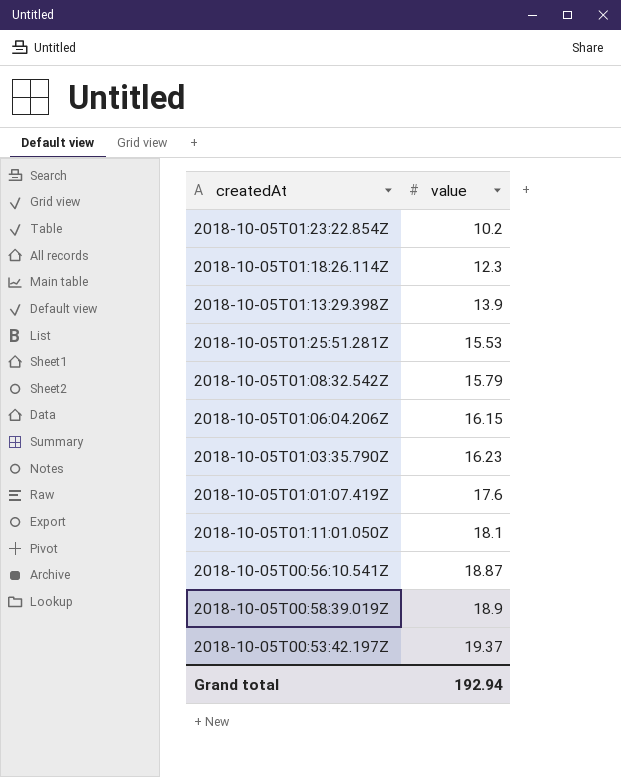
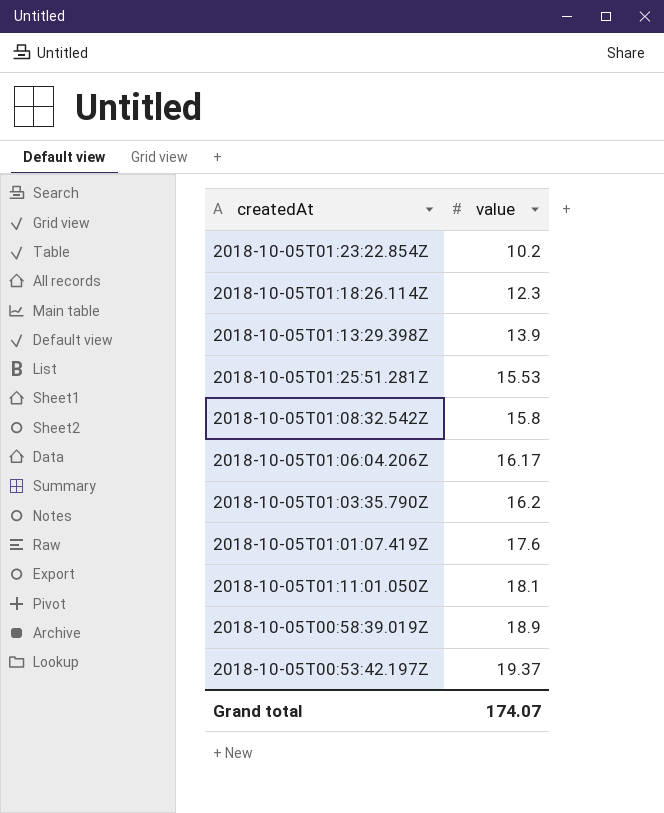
row 2018-10-05T00:56:10.541Z: 18.87 -> none
2018-10-05T01:08:32.542Z | value: 15.79 -> 15.8
2018-10-05T01:06:04.206Z | value: 16.15 -> 16.17
2018-10-05T01:03:35.790Z | value: 16.23 -> 16.2
Grand total | value: 192.94 -> 174.07

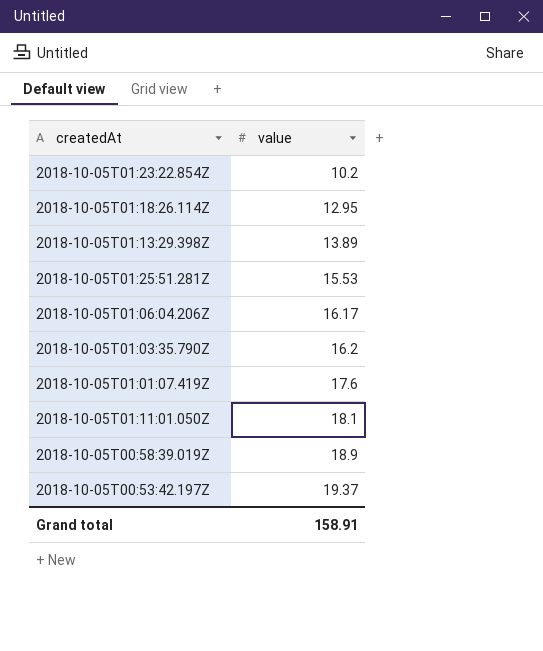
row 2018-10-05T01:08:32.542Z: 15.8 -> none
2018-10-05T01:18:26.114Z | value: 12.3 -> 12.95
2018-10-05T01:13:29.398Z | value: 13.9 -> 13.89
Grand total | value: 174.07 -> 158.91

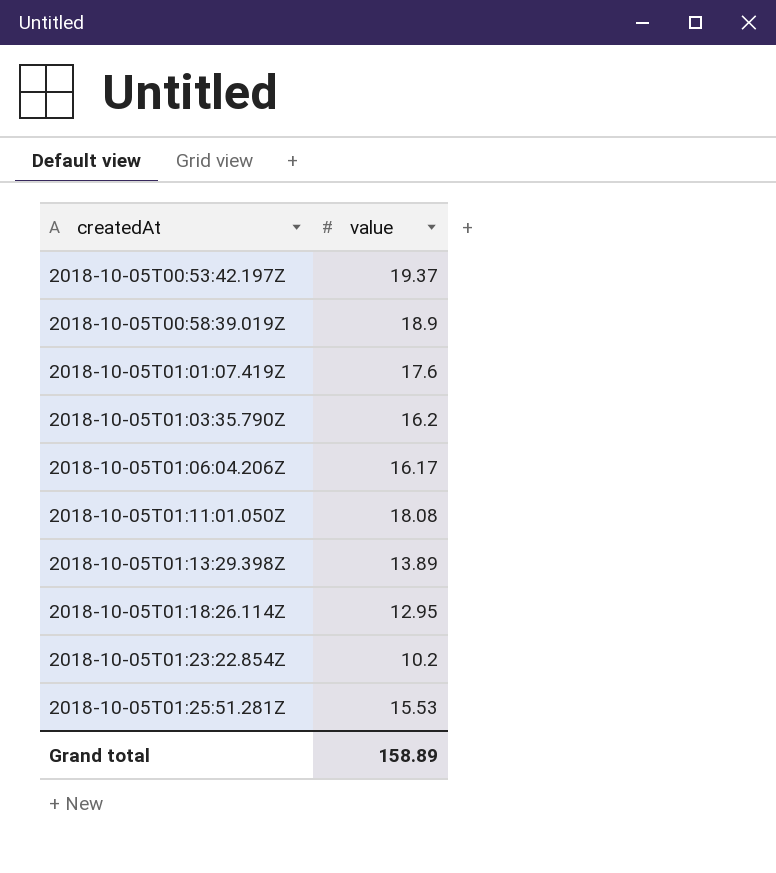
row order: value ascending -> createdAt ascending
2018-10-05T01:11:01.050Z | value: 18.1 -> 18.08
Grand total | value: 158.91 -> 158.89

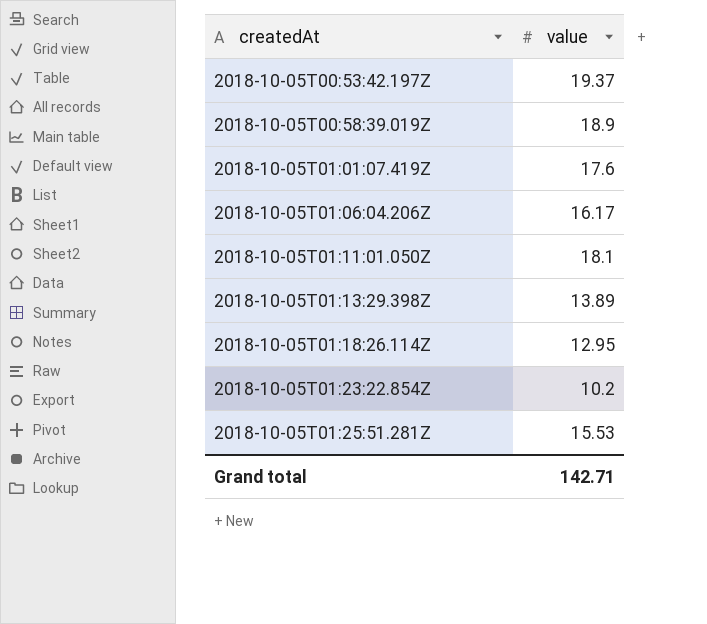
row 2018-10-05T01:03:35.790Z: 16.2 -> none
2018-10-05T01:11:01.050Z | value: 18.08 -> 18.1
Grand total | value: 158.89 -> 142.71

